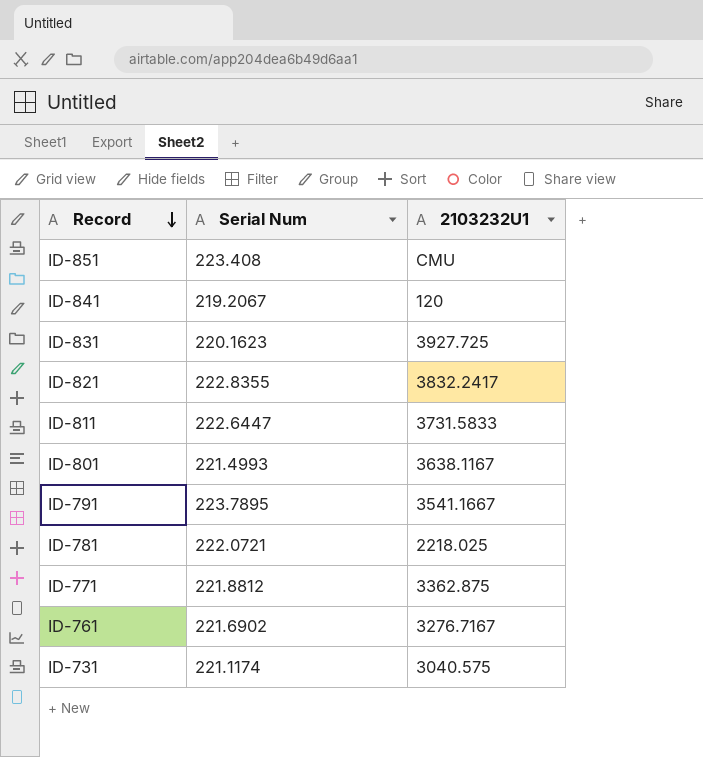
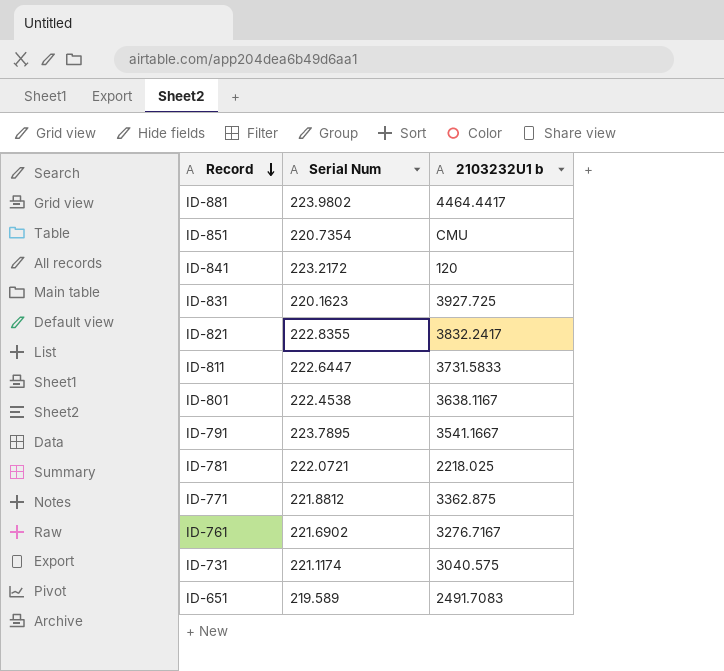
column name: 2103232U1 -> 2103232U1 b
row ID-881: none -> 223.9802 | 4464.4417
ID-851 | Serial Num: 223.408 -> 220.7354
ID-841 | Serial Num: 219.2067 -> 223.2172
ID-801 | Serial Num: 221.4993 -> 222.4538
row ID-651: none -> 219.589 | 2491.7083

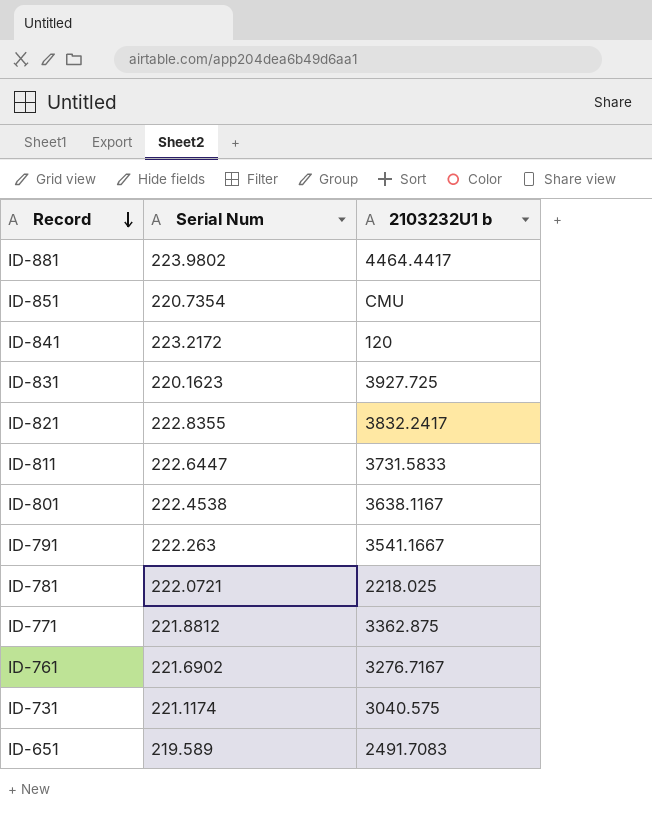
ID-791 | Serial Num: 223.7895 -> 222.263

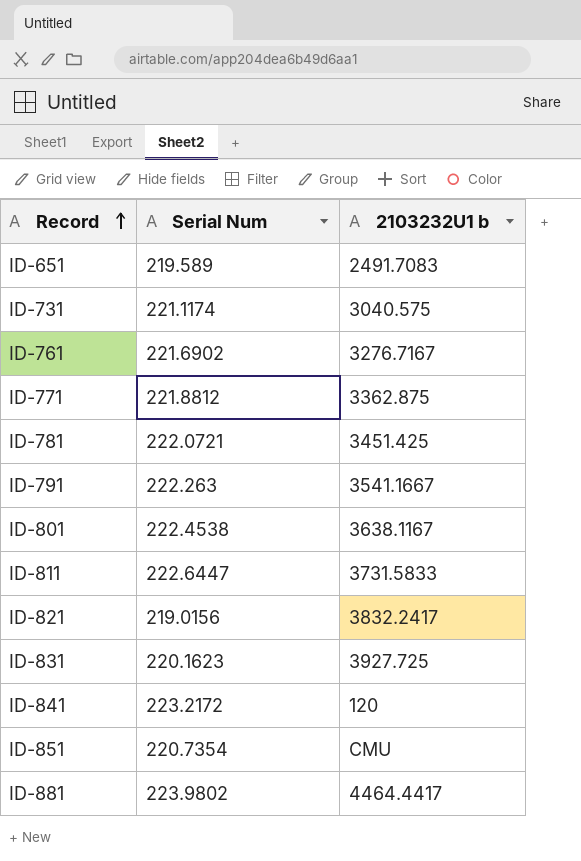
row order: Record descending -> Record ascending
ID-781 | 2103232U1 b: 2218.025 -> 3451.425
ID-821 | Serial Num: 222.8355 -> 219.0156

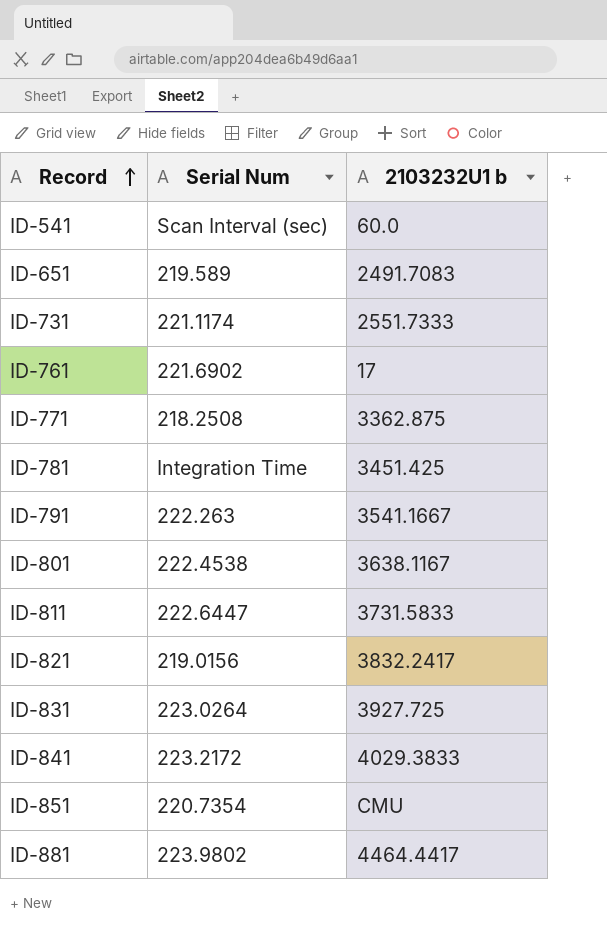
row ID-541: none -> Scan Interval (sec) | 60.0
ID-731 | 2103232U1 b: 3040.575 -> 2551.7333
ID-761 | 2103232U1 b: 3276.7167 -> 17
ID-771 | Serial Num: 221.8812 -> 218.2508
ID-781 | Serial Num: 222.0721 -> Integration Time
ID-831 | Serial Num: 220.1623 -> 223.0264
ID-841 | 2103232U1 b: 120 -> 4029.3833

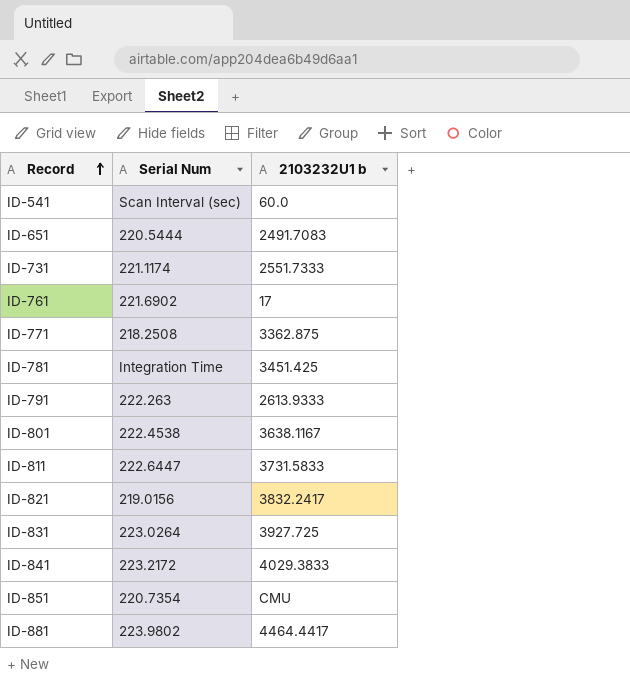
ID-651 | Serial Num: 219.589 -> 220.5444
ID-791 | 2103232U1 b: 3541.1667 -> 2613.9333

